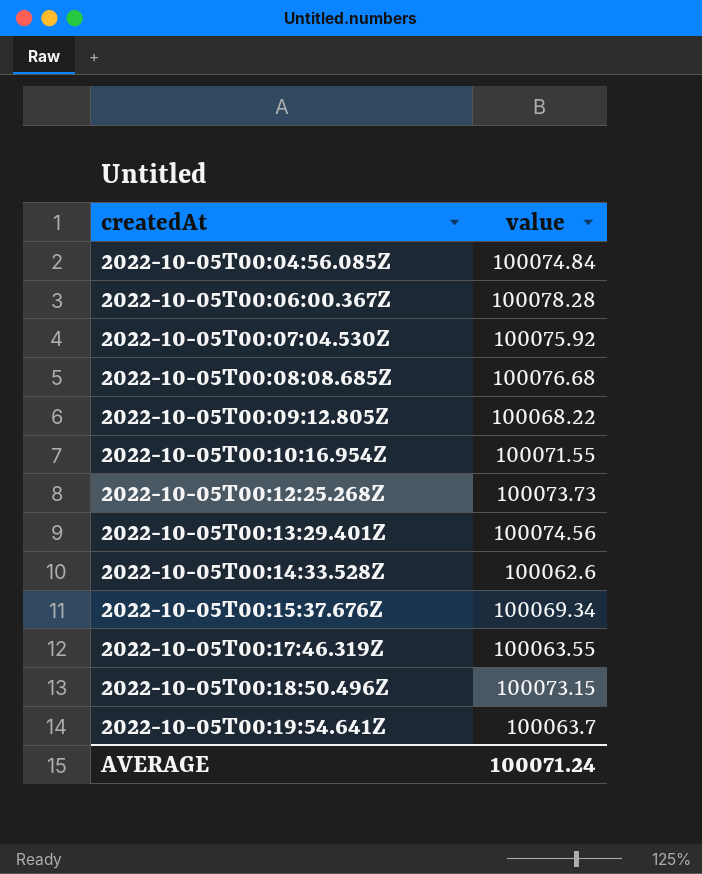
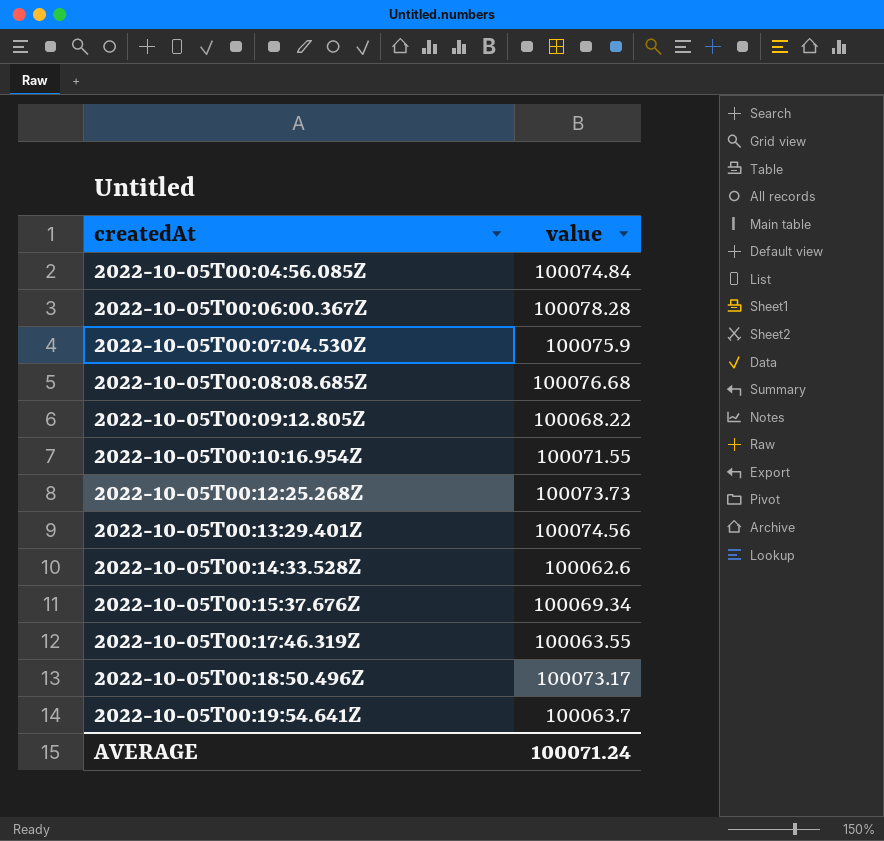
2022-10-05T00:07:04.530Z | value: 100075.92 -> 100075.9
2022-10-05T00:18:50.496Z | value: 100073.15 -> 100073.17

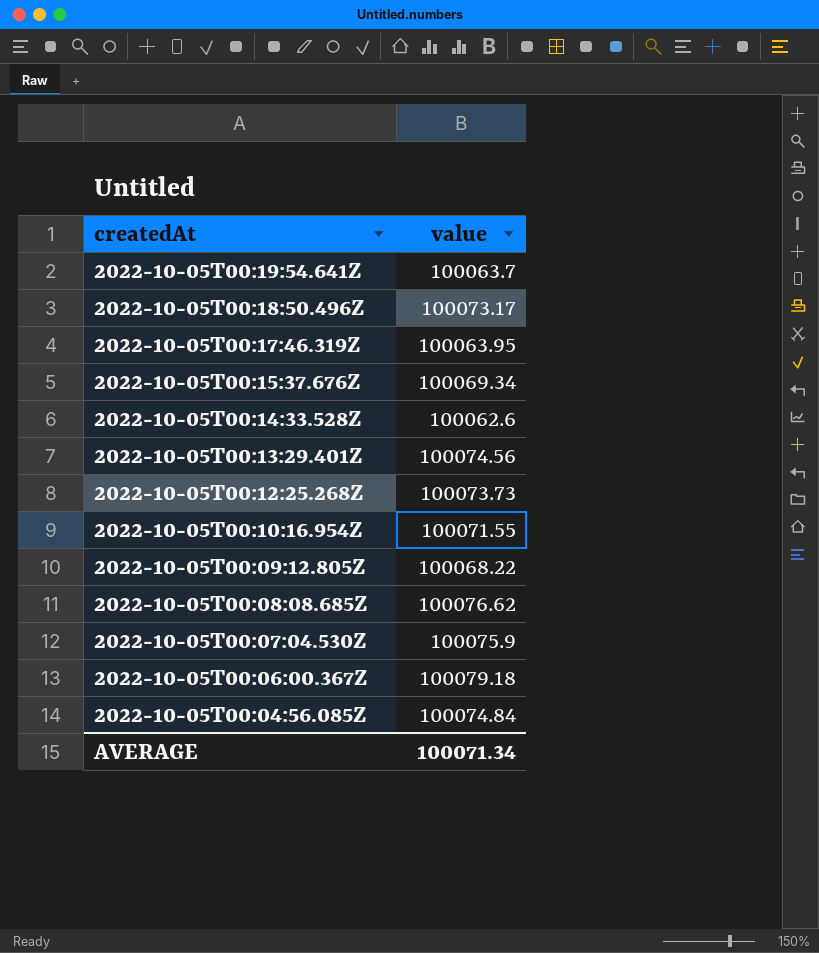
row order: createdAt ascending -> createdAt descending
2022-10-05T00:17:46.319Z | value: 100063.55 -> 100063.95
2022-10-05T00:08:08.685Z | value: 100076.68 -> 100076.62
2022-10-05T00:06:00.367Z | value: 100078.28 -> 100079.18
AVERAGE | value: 100071.24 -> 100071.34

